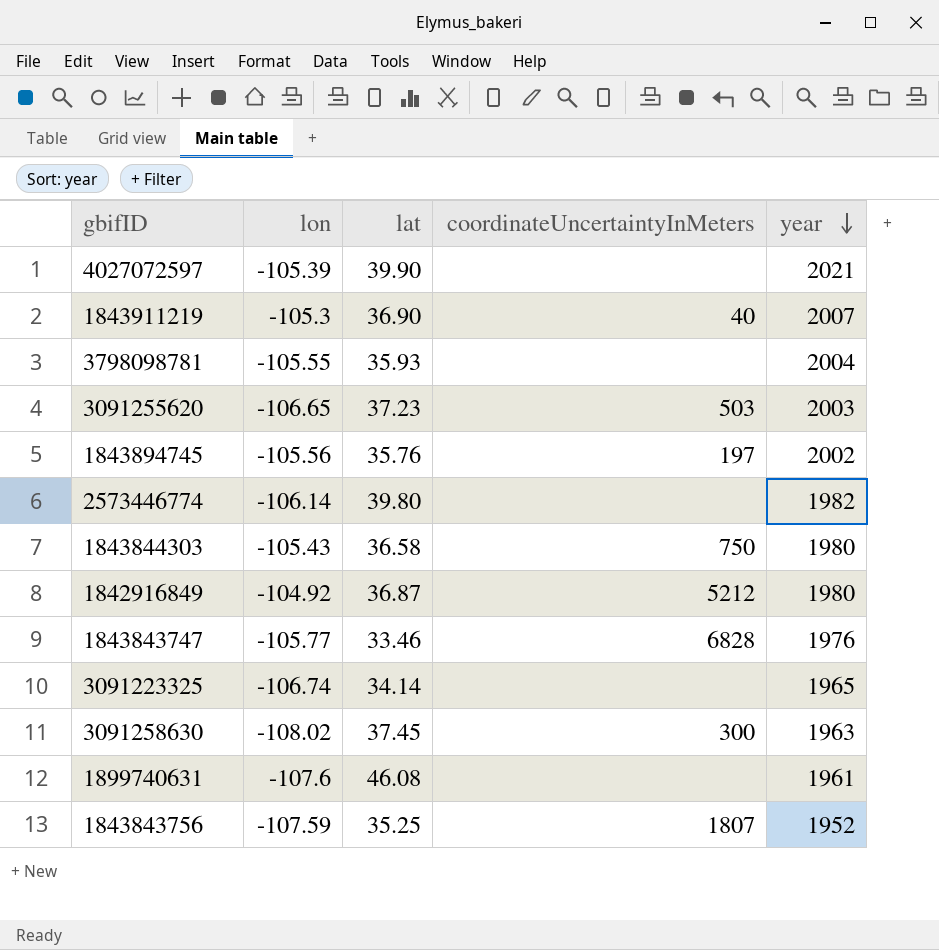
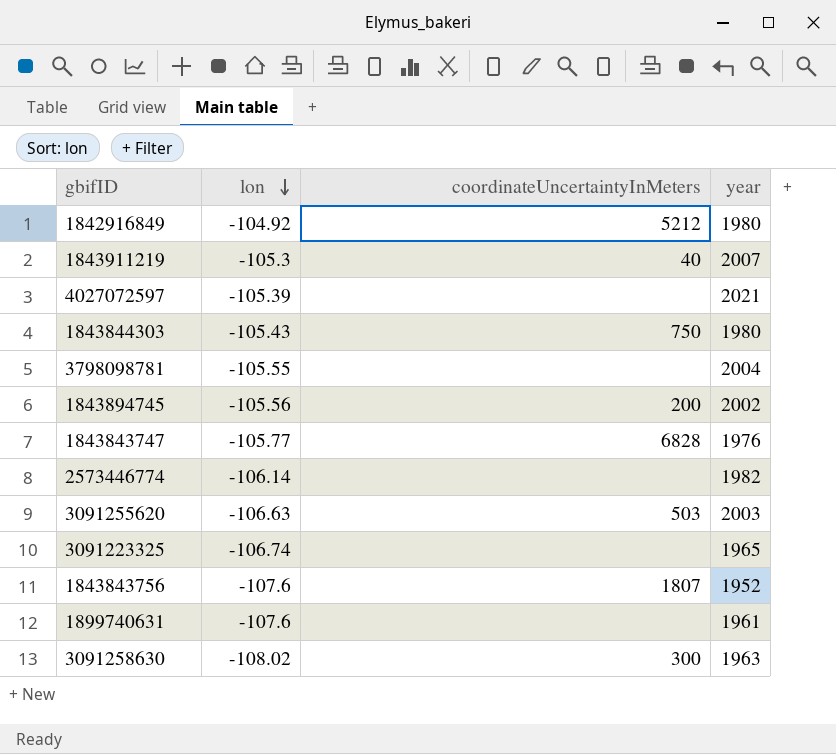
row order: year descending -> lon descending
column lat | position: 3 -> none
1843894745 | coordinateUncertaintyInMeters: 197 -> 200
3091255620 | lon: -106.65 -> -106.63
1843843756 | lon: -107.59 -> -107.6

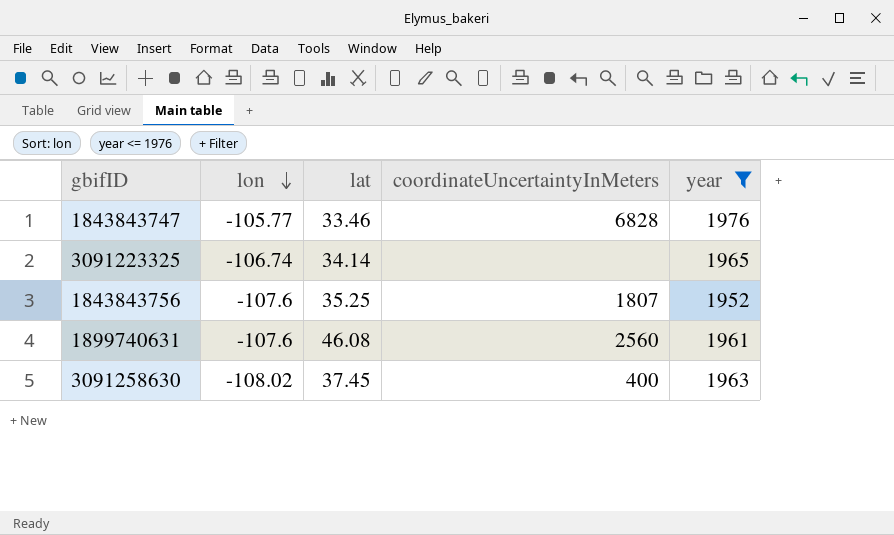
filter: none -> year <= 1976
column lat | position: none -> 3
1899740631 | coordinateUncertaintyInMeters: none -> 2560
3091258630 | coordinateUncertaintyInMeters: 300 -> 400

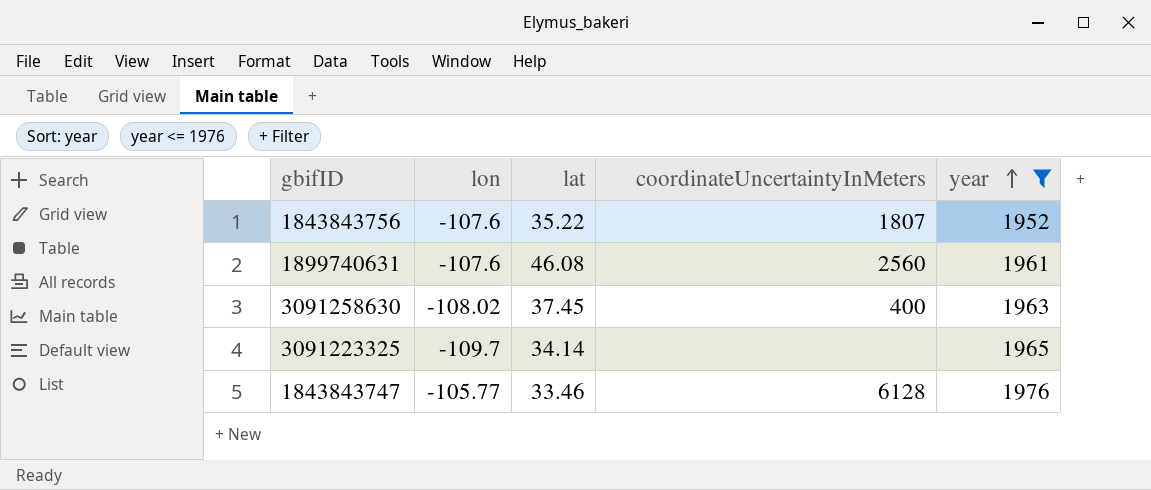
row order: lon descending -> year ascending
1843843756 | lat: 35.25 -> 35.22
3091223325 | lon: -106.74 -> -109.7
1843843747 | coordinateUncertaintyInMeters: 6828 -> 6128

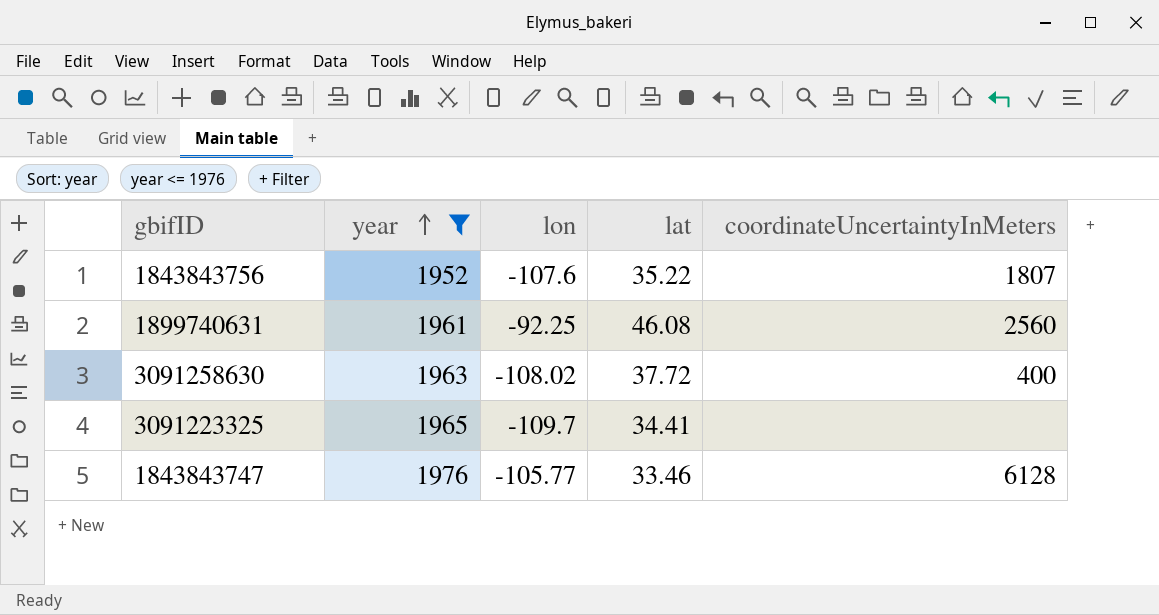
column year | position: 5 -> 2
1899740631 | lon: -107.6 -> -92.25
3091258630 | lat: 37.45 -> 37.72
3091223325 | lat: 34.14 -> 34.41

